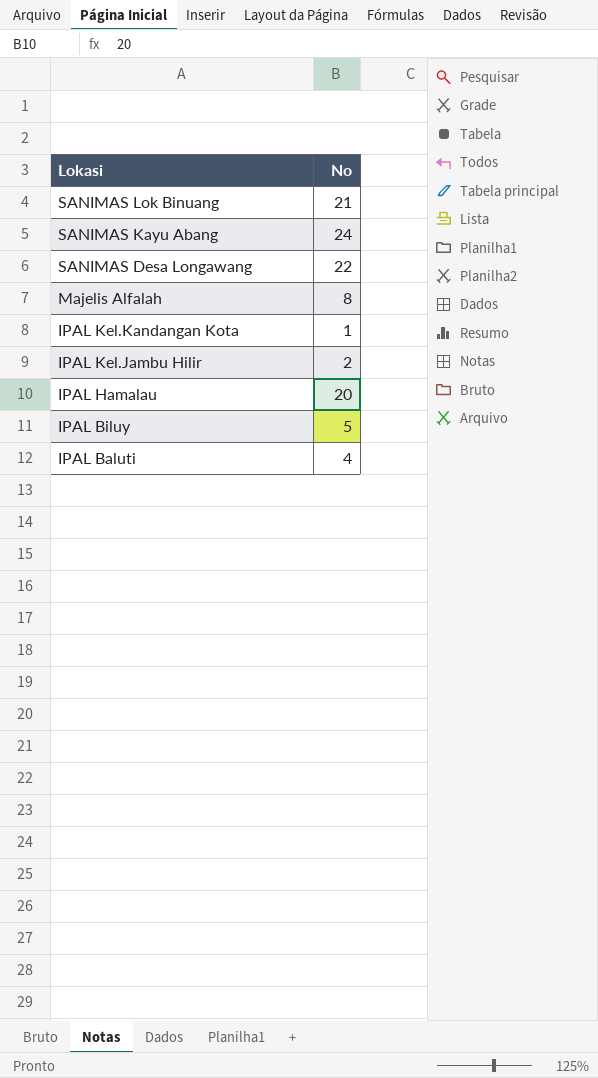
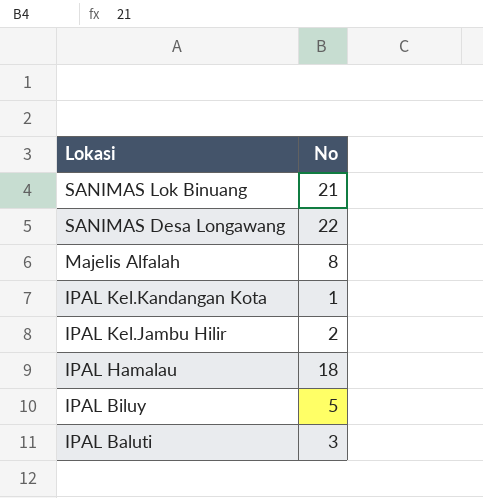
row SANIMAS Kayu Abang: 24 -> none
IPAL Hamalau | No: 20 -> 18
IPAL Baluti | No: 4 -> 3

